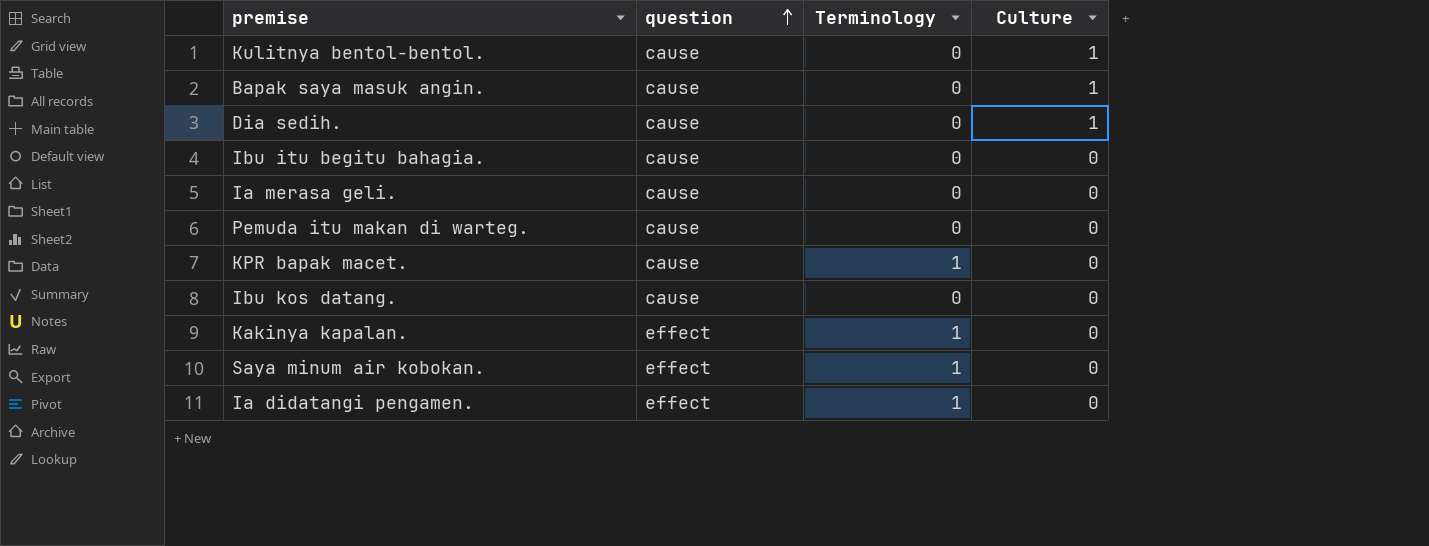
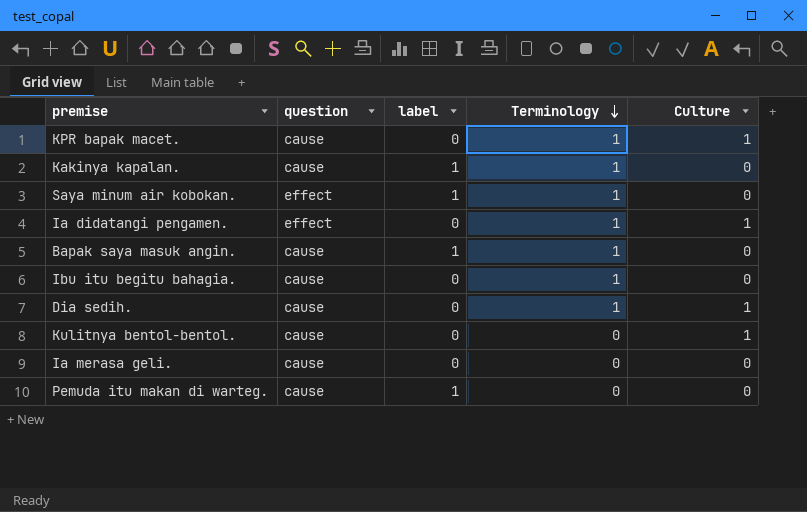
row order: question ascending -> Terminology descending
column label | position: none -> 3
row Ibu kos datang.: cause | 0 | 0 -> none
KPR bapak macet. | Culture: 0 -> 1
Kakinya kapalan. | question: effect -> cause
Ia didatangi pengamen. | Culture: 0 -> 1
Bapak saya masuk angin. | Terminology: 0 -> 1
Bapak saya masuk angin. | Culture: 1 -> 0
Ibu itu begitu bahagia. | Terminology: 0 -> 1
Dia sedih. | Terminology: 0 -> 1

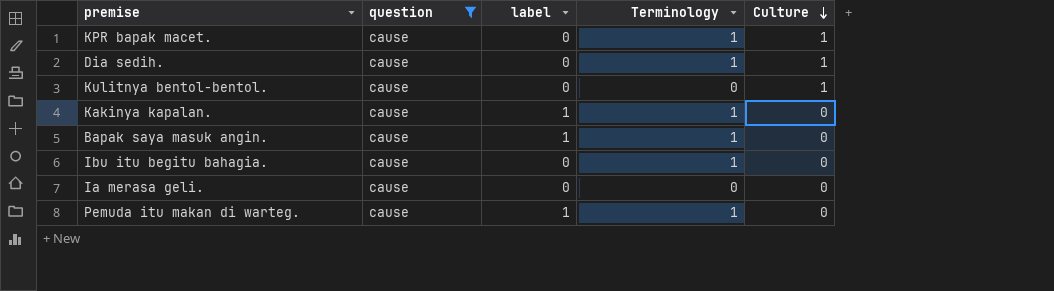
filter: none -> question = cause
row order: Terminology descending -> Culture descending
Pemuda itu makan di warteg. | Terminology: 0 -> 1

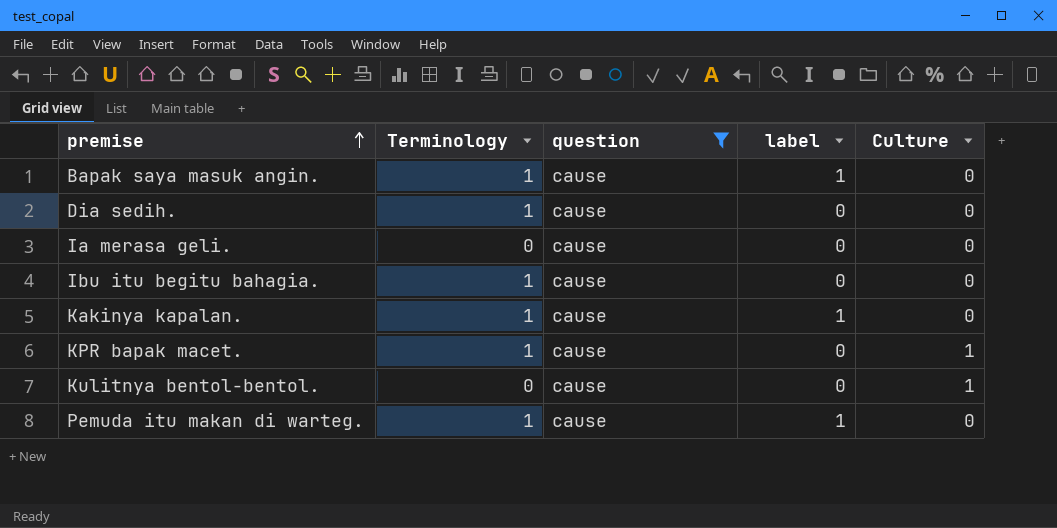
row order: Culture descending -> premise ascending
column Terminology | position: 4 -> 2
Dia sedih. | Culture: 1 -> 0

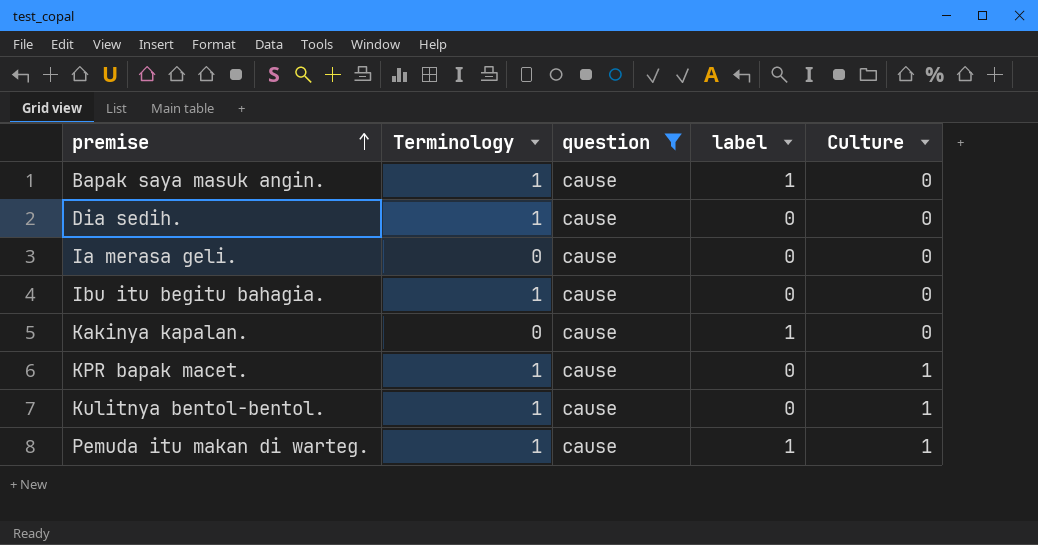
Kakinya kapalan. | Terminology: 1 -> 0
Kulitnya bentol-bentol. | Terminology: 0 -> 1
Pemuda itu makan di warteg. | Culture: 0 -> 1

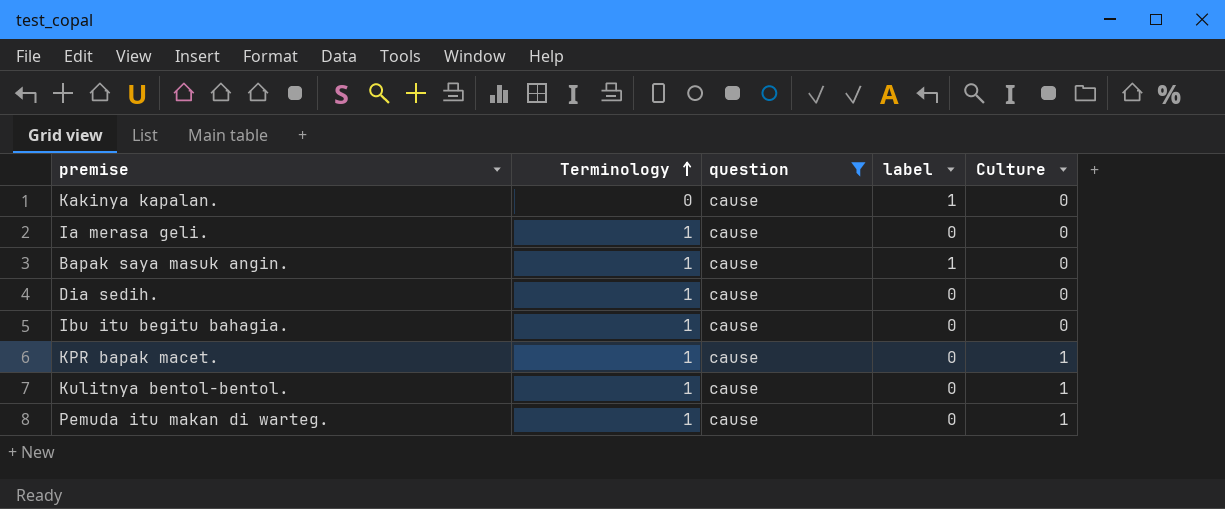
row order: premise ascending -> Terminology ascending
Ia merasa geli. | Terminology: 0 -> 1
Pemuda itu makan di warteg. | label: 1 -> 0

